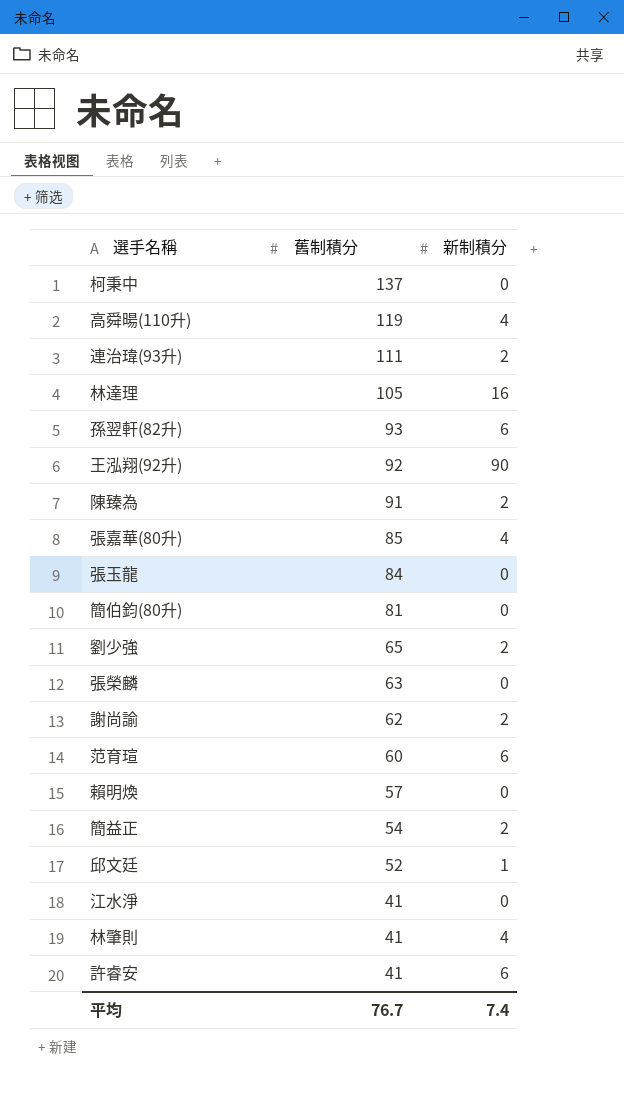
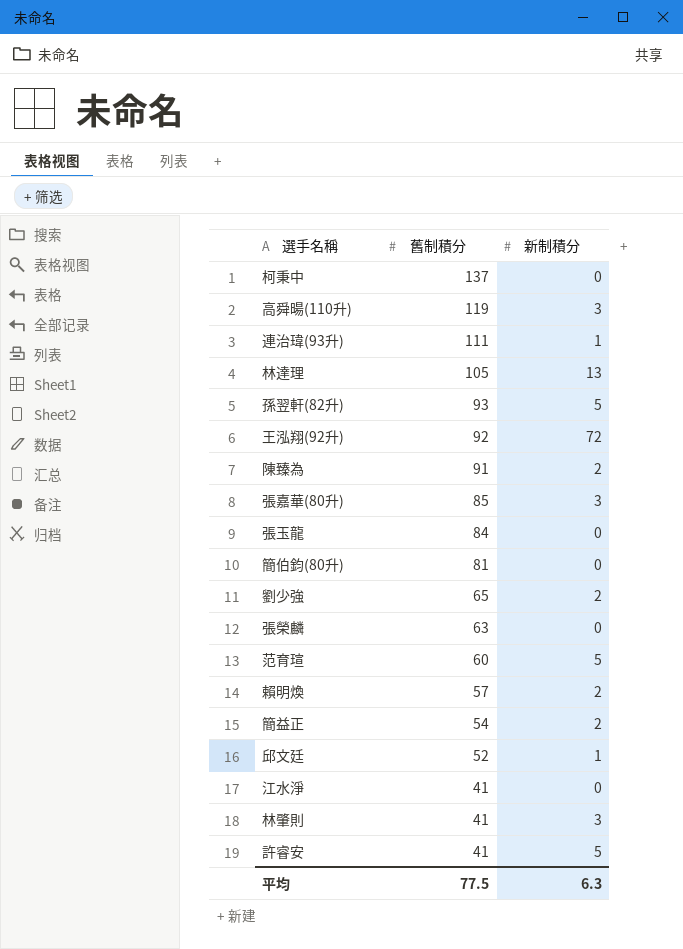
row 謝尚諭: 62 | 2 -> none
高舜暘(110升) | 新制積分: 4 -> 3
連治瑋(93升) | 新制積分: 2 -> 1
林達理 | 新制積分: 16 -> 13
孫翌軒(82升) | 新制積分: 6 -> 5
王泓翔(92升) | 新制積分: 90 -> 72
張嘉華(80升) | 新制積分: 4 -> 3
范育瑄 | 新制積分: 6 -> 5
賴明煥 | 新制積分: 0 -> 2
林肇則 | 新制積分: 4 -> 3
許睿安 | 新制積分: 6 -> 5
平均 | 舊制積分: 76.7 -> 77.5
平均 | 新制積分: 7.4 -> 6.3

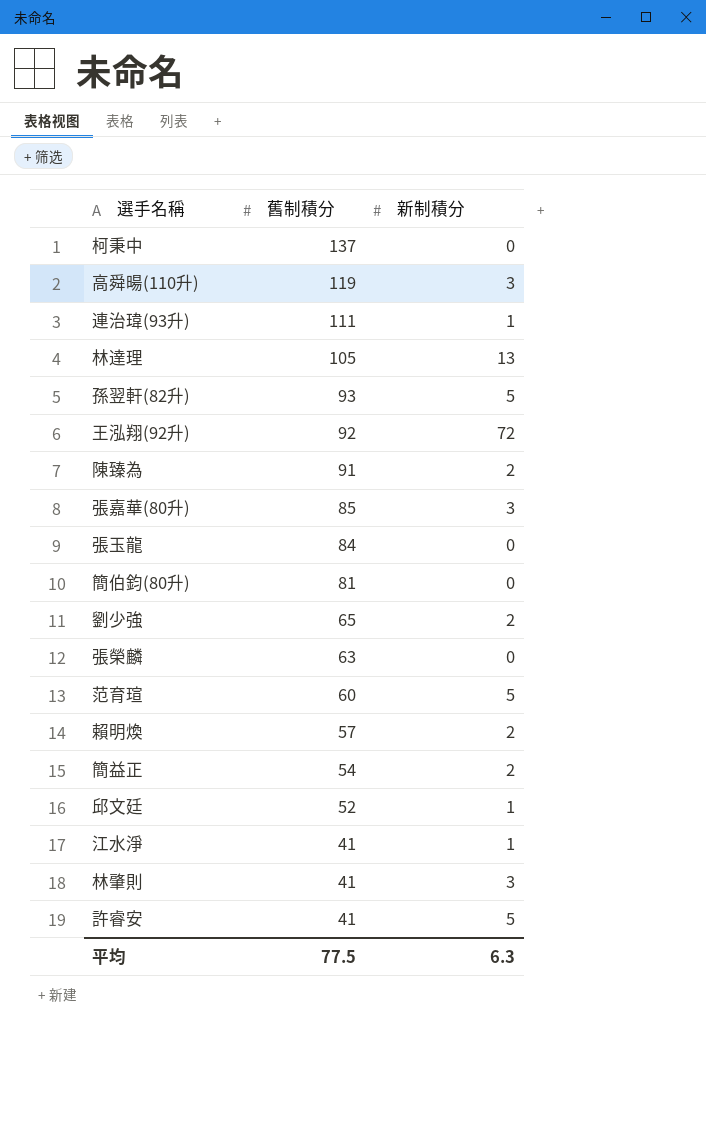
江水淨 | 新制積分: 0 -> 1

